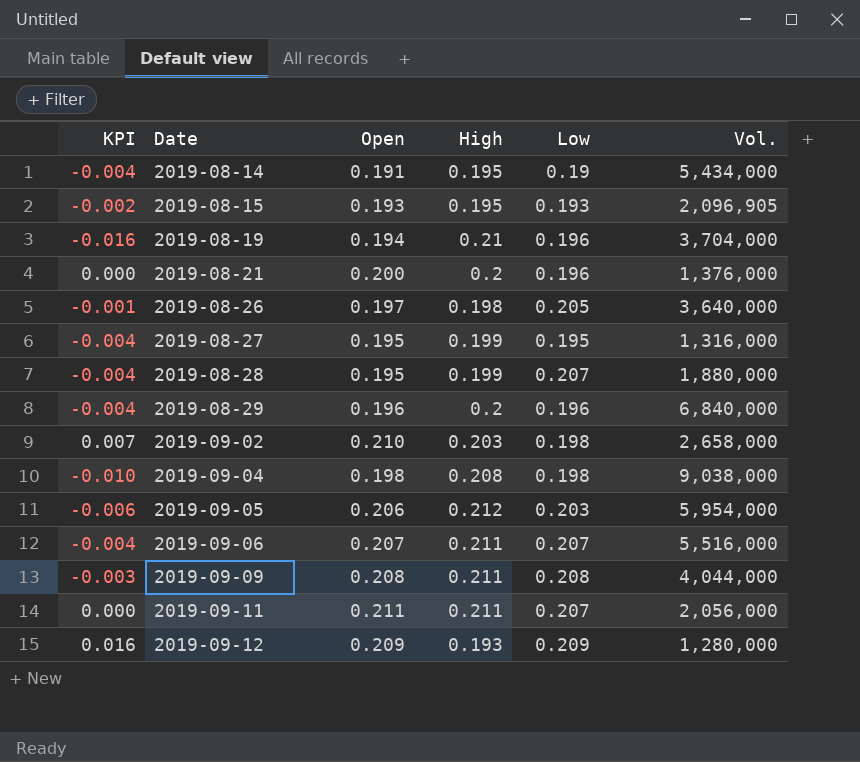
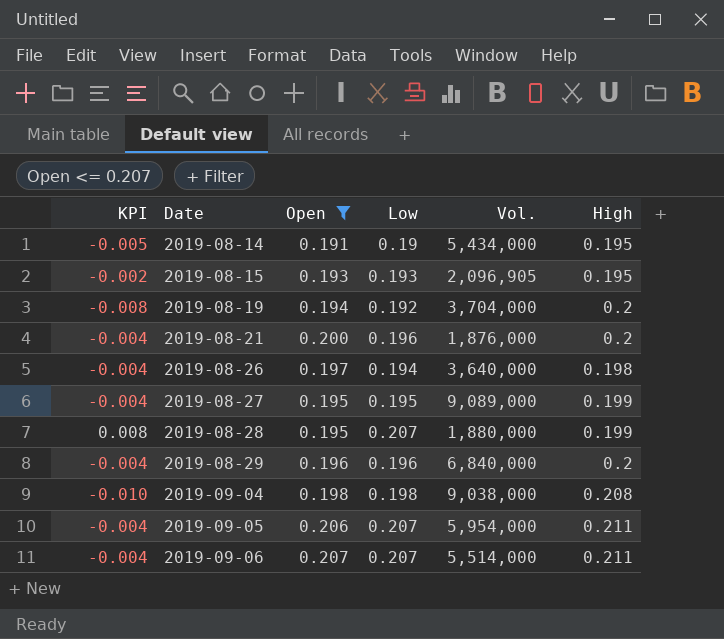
filter: none -> Open <= 0.207
column KPI | formula: [Open] - [High] -> [Low] - [High]
column High | position: 4 -> 6
2019-08-19 | Low: 0.196 -> 0.192
2019-08-19 | High: 0.21 -> 0.2
2019-08-21 | Vol.: 1,376,000 -> 1,876,000
2019-08-26 | Low: 0.205 -> 0.194
2019-08-27 | Vol.: 1,316,000 -> 9,089,000
2019-09-05 | Low: 0.203 -> 0.207
2019-09-05 | High: 0.212 -> 0.211
2019-09-06 | Vol.: 5,516,000 -> 5,514,000

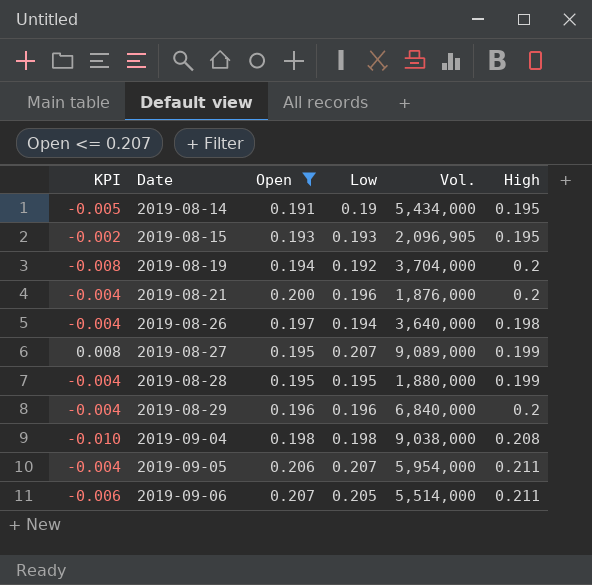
2019-08-27 | KPI: -0.004 -> 0.008
2019-08-27 | Low: 0.195 -> 0.207
2019-08-28 | KPI: 0.008 -> -0.004
2019-08-28 | Low: 0.207 -> 0.195
2019-09-06 | KPI: -0.004 -> -0.006
2019-09-06 | Low: 0.207 -> 0.205

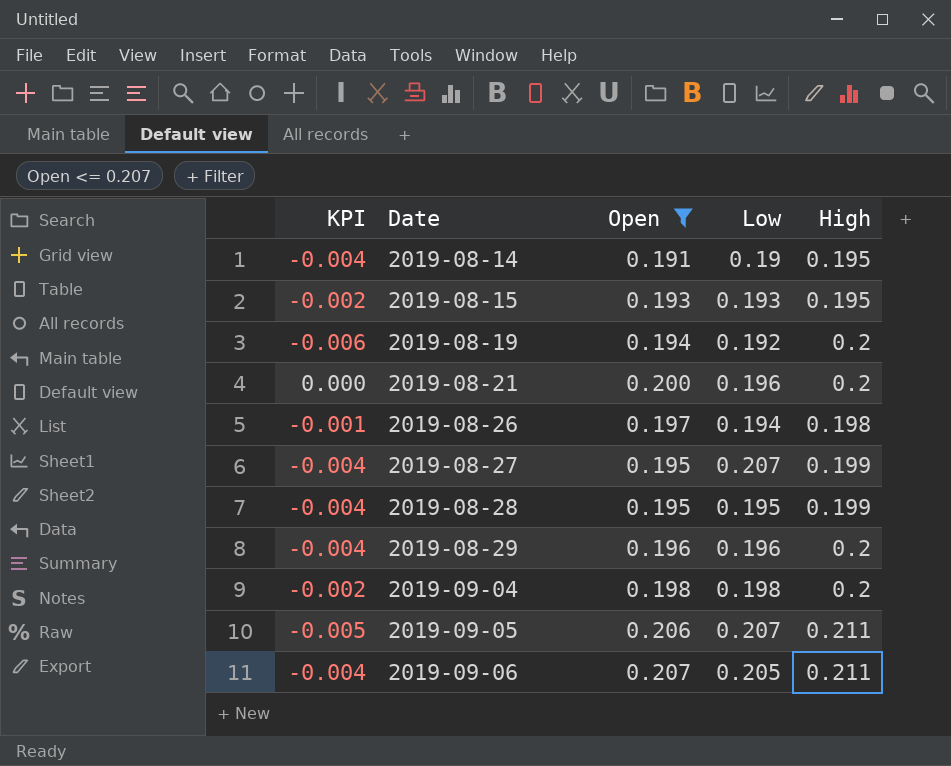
column Vol. | position: 5 -> none
column KPI | formula: [Low] - [High] -> [Open] - [High]
2019-09-04 | High: 0.208 -> 0.2

